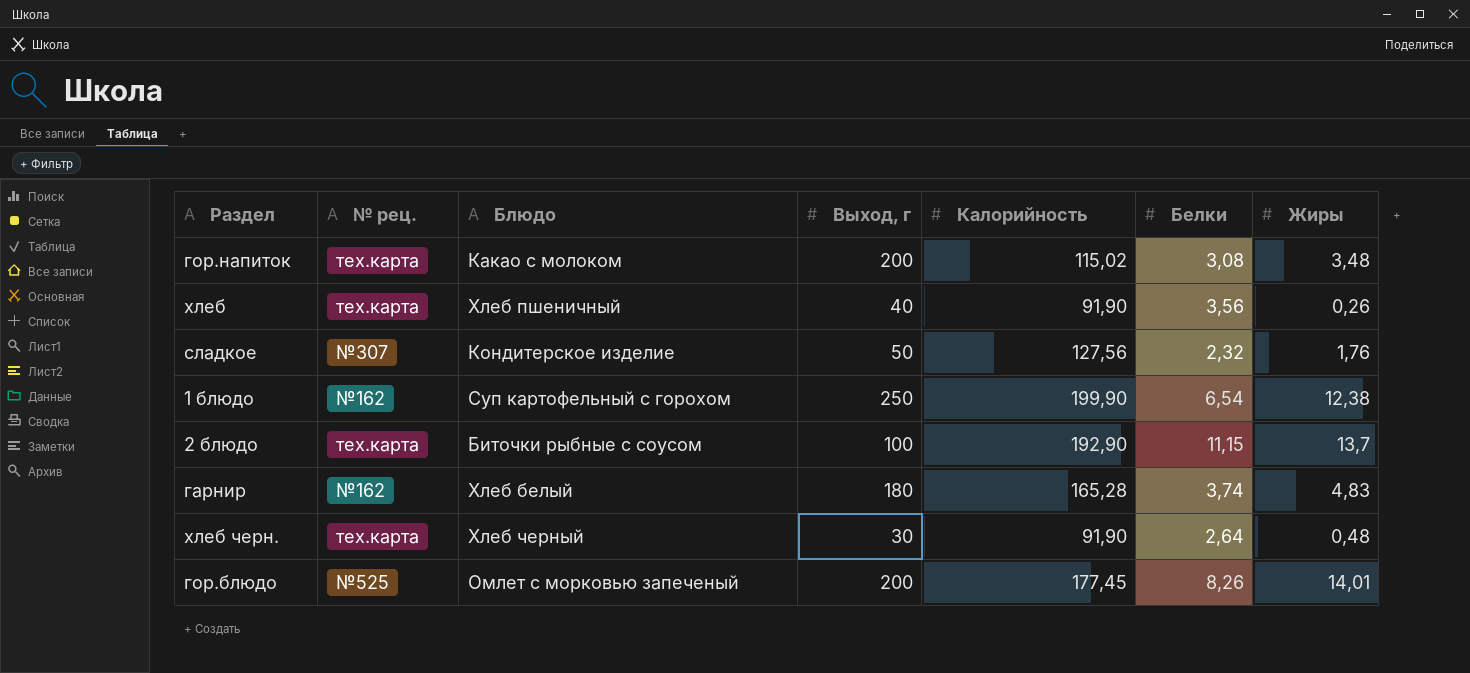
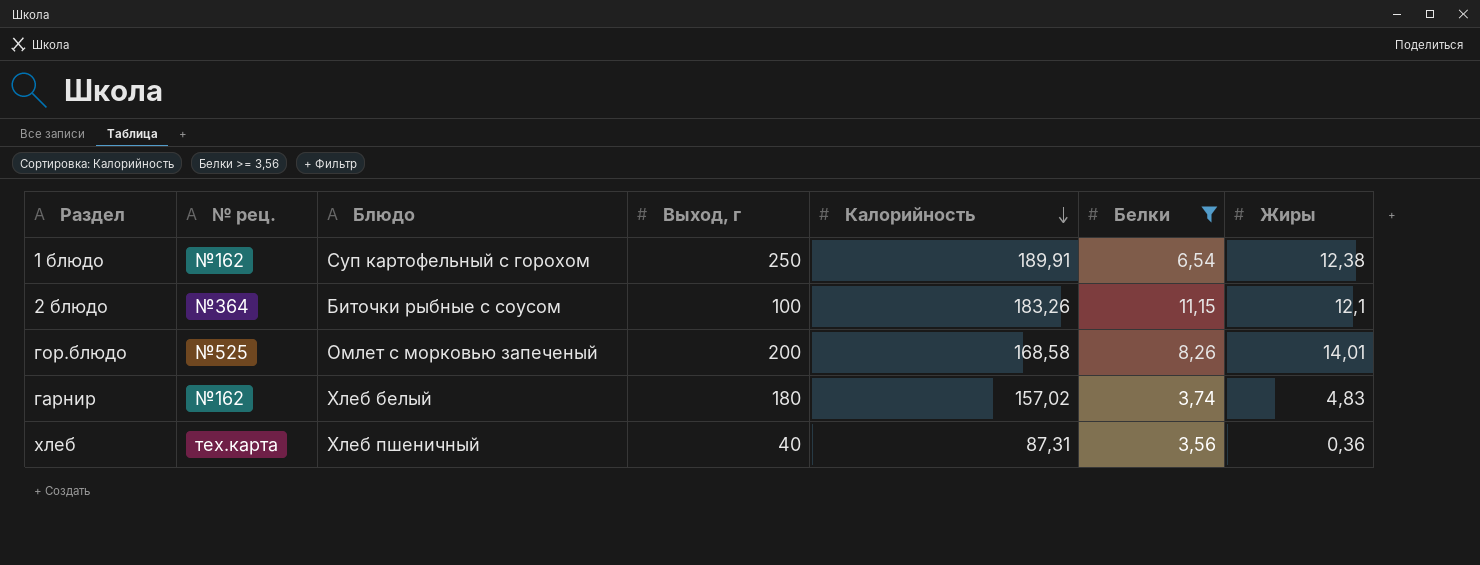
filter: none -> Белки >= 3,56
row order: none -> Калорийность descending
1 блюдо | Калорийность: 199,90 -> 189,91
2 блюдо | № рец.: тех.карта -> №364
2 блюдо | Калорийность: 192,90 -> 183,26
2 блюдо | Жиры: 13,7 -> 12,1
гор.блюдо | Калорийность: 177,45 -> 168,58
гарнир | Калорийность: 165,28 -> 157,02
хлеб | Калорийность: 91,90 -> 87,31
хлеб | Жиры: 0,26 -> 0,36

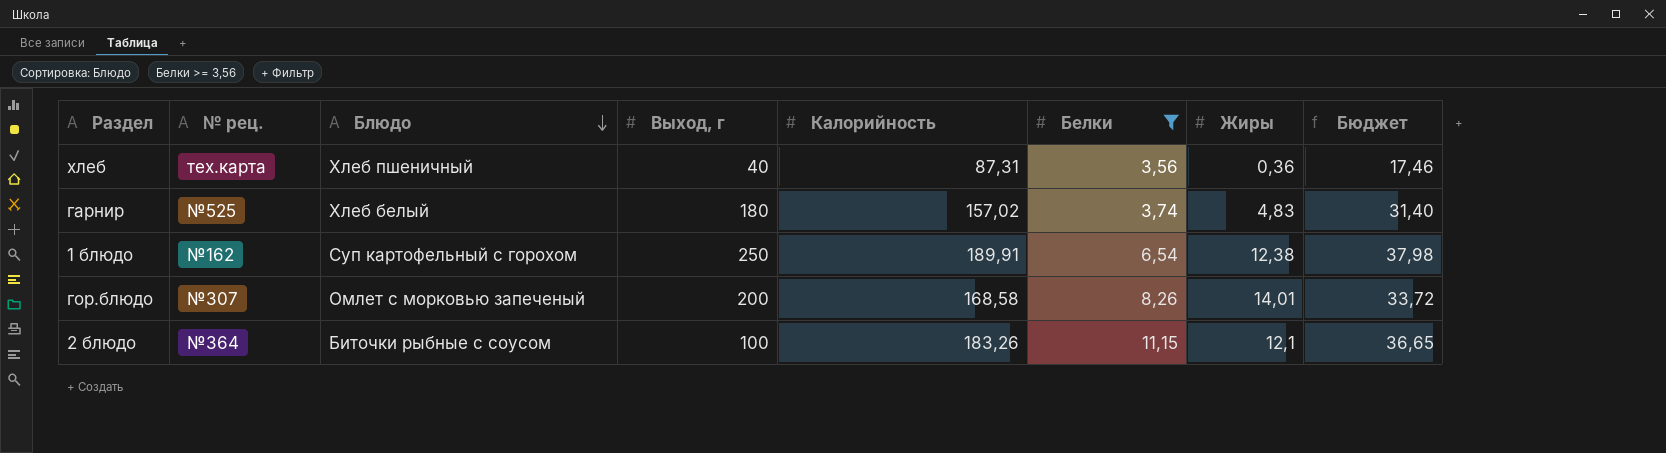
row order: Калорийность descending -> Блюдо descending
column Бюджет | formula: none -> [Калорийность] * 0,2
гарнир | № рец.: №162 -> №525
гор.блюдо | № рец.: №525 -> №307

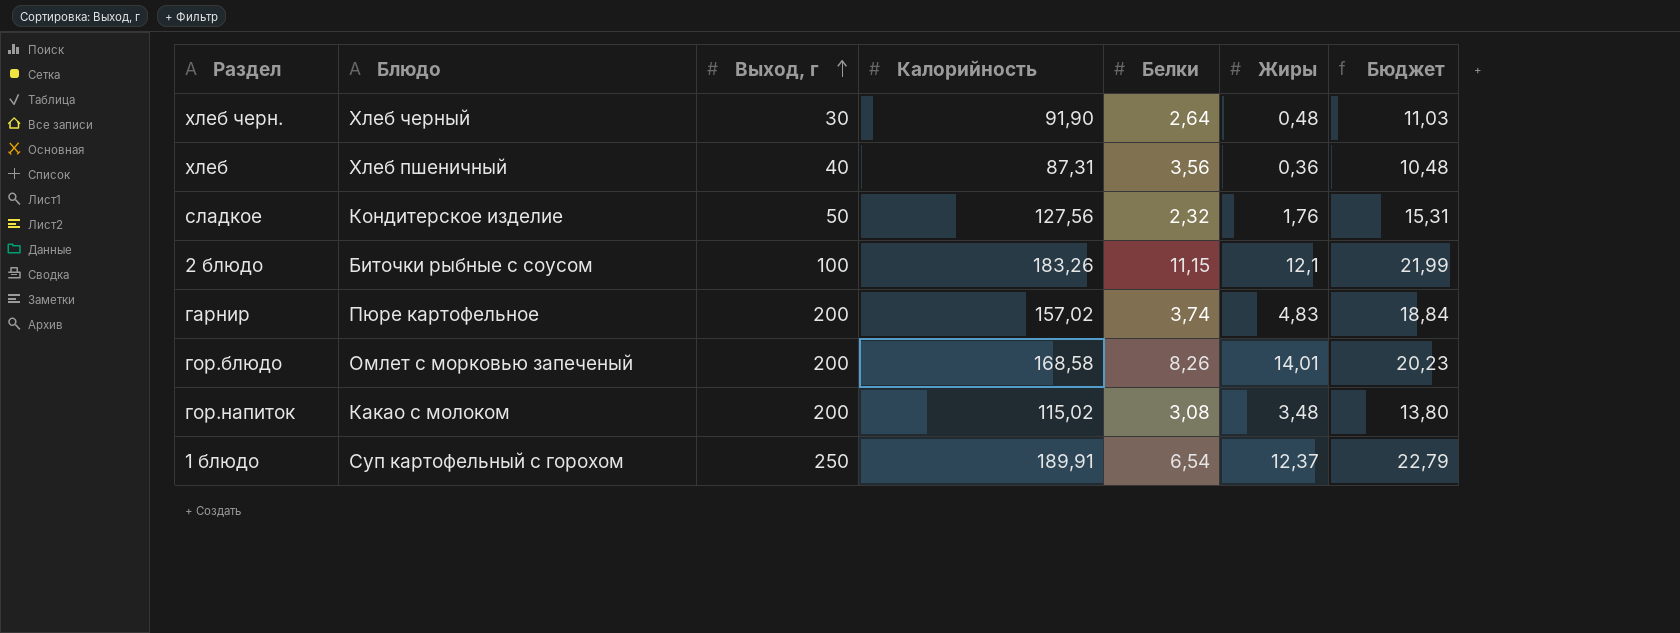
filter: Белки >= 3,56 -> none
row order: Блюдо descending -> Выход, г ascending
column № рец. | position: 2 -> none
column Бюджет | formula: [Калорийность] * 0,2 -> [Калорийность] * 0,12
гарнир | Блюдо: Хлеб белый -> Пюре картофельное
гарнир | Выход, г: 180 -> 200
1 блюдо | Жиры: 12,38 -> 12,37

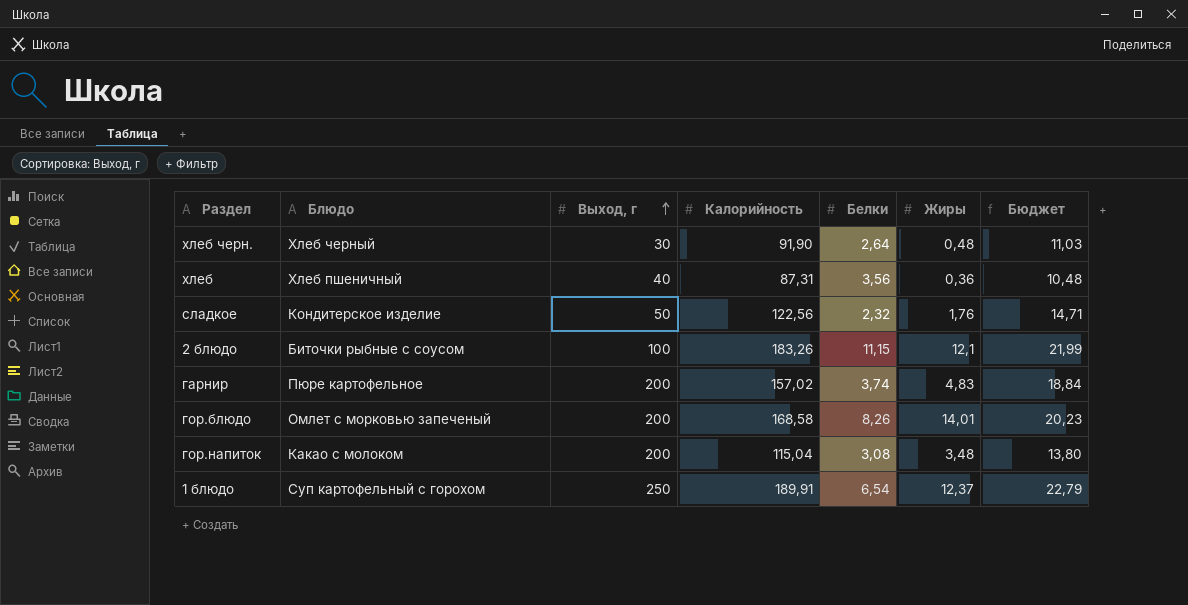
сладкое | Калорийность: 127,56 -> 122,56
сладкое | Бюджет: 15,31 -> 14,71
гор.напиток | Калорийность: 115,02 -> 115,04

